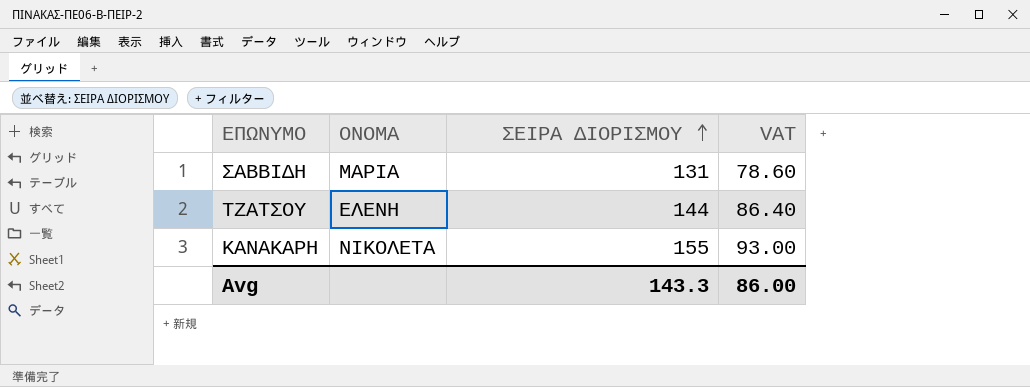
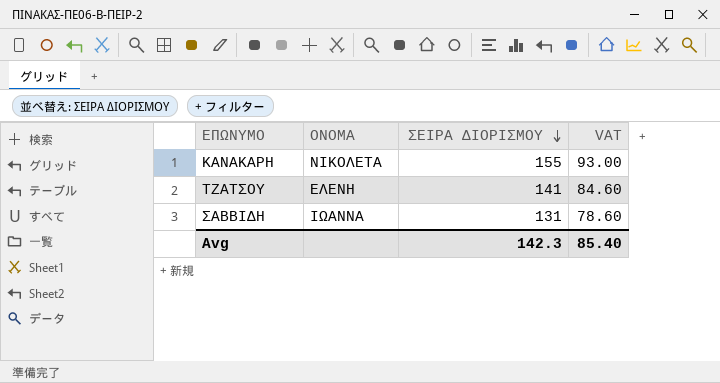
row order: ΣΕΙΡΑ ΔΙΟΡΙΣΜΟΥ ascending -> ΣΕΙΡΑ ΔΙΟΡΙΣΜΟΥ descending
ΤΖΑΤΣΟΥ | ΣΕΙΡΑ ΔΙΟΡΙΣΜΟΥ: 144 -> 141
ΤΖΑΤΣΟΥ | VAT: 86.40 -> 84.60
ΣΑΒΒΙΔΗ | ΟΝΟΜΑ: ΜΑΡΙΑ -> ΙΩΑΝΝΑ
Avg | ΣΕΙΡΑ ΔΙΟΡΙΣΜΟΥ: 143.3 -> 142.3
Avg | VAT: 86.00 -> 85.40

